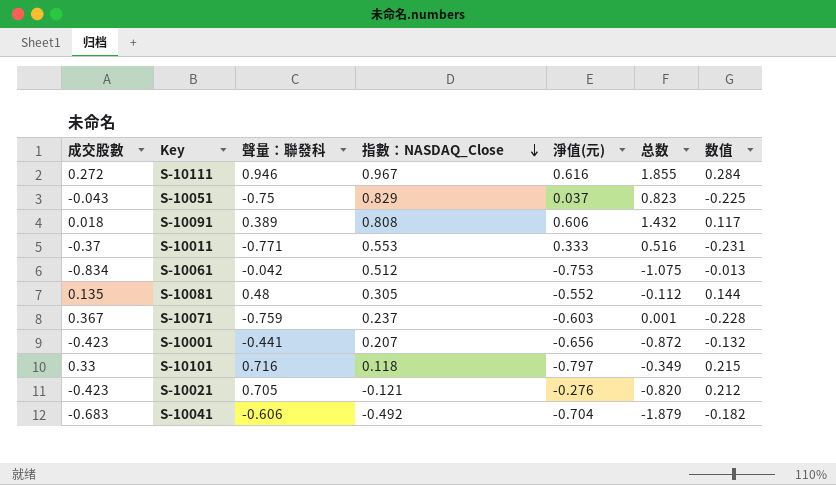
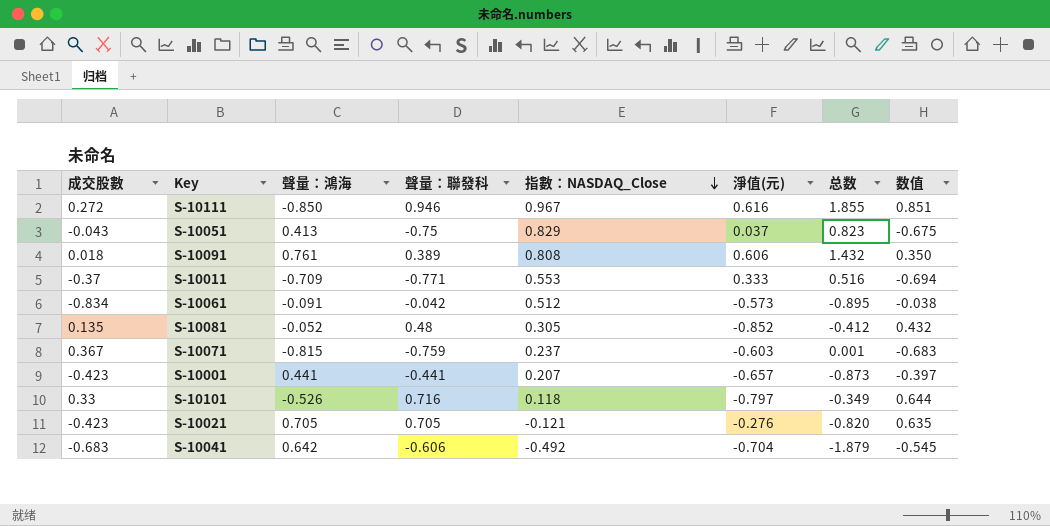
column 聲量：鴻海 | position: none -> 3
column 数值 | formula: [聲量：聯發科] * 0.3 -> [聲量：聯發科] * 0.9
S-10061 | 淨值(元): -0.753 -> -0.573
S-10061 | 总数: -1.075 -> -0.895
S-10081 | 淨值(元): -0.552 -> -0.852
S-10081 | 总数: -0.112 -> -0.412
S-10001 | 淨值(元): -0.656 -> -0.657
S-10001 | 总数: -0.872 -> -0.873

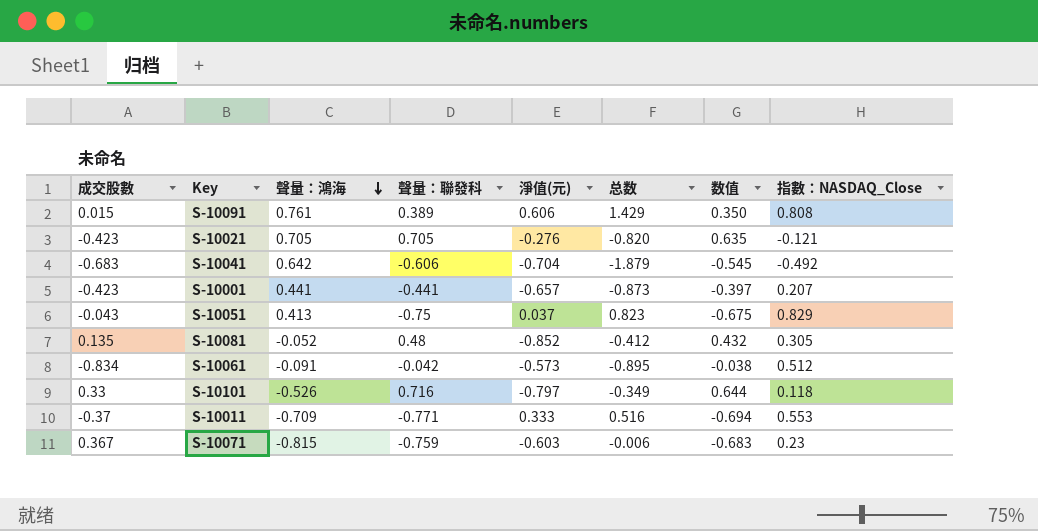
row order: 指數：NASDAQ_Close descending -> 聲量：鴻海 descending
column 指數：NASDAQ_Close | position: 5 -> 8
row S-10111: 0.272 | -0.850 | 0.946 | 0.967 | 0.616 | 1.855 | 0.851 -> none
S-10091 | 成交股數: 0.018 -> 0.015
S-10091 | 总数: 1.432 -> 1.429
S-10071 | 总数: 0.001 -> -0.006
S-10071 | 指數：NASDAQ_Close: 0.237 -> 0.23

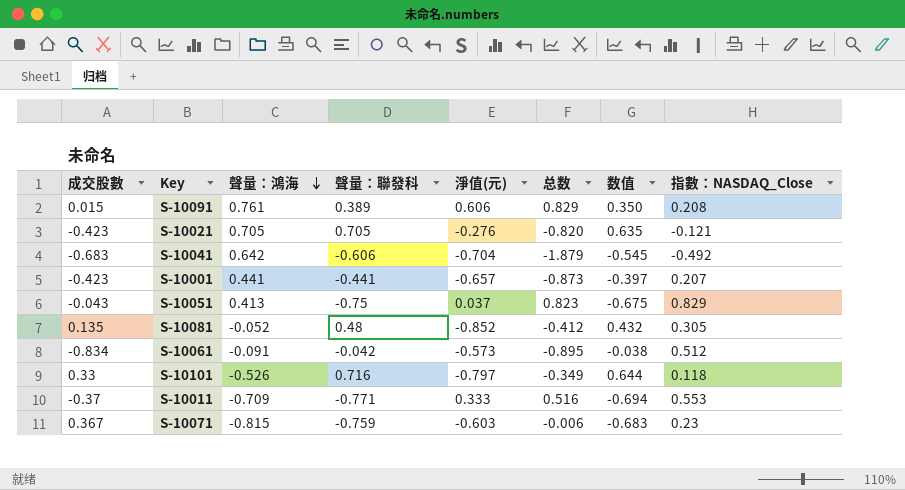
S-10091 | 总数: 1.429 -> 0.829
S-10091 | 指數：NASDAQ_Close: 0.808 -> 0.208

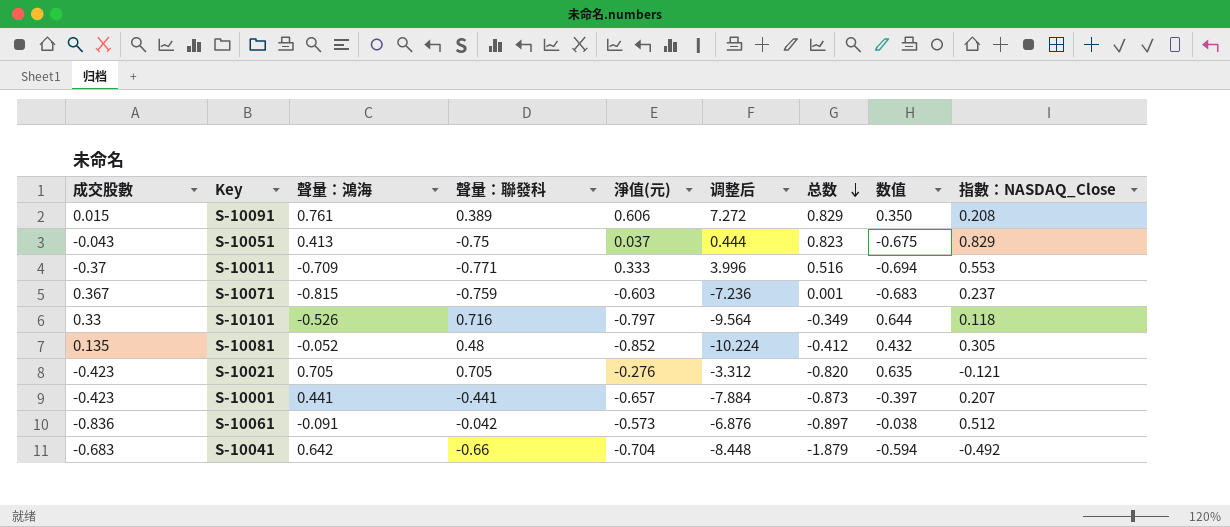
row order: 聲量：鴻海 descending -> 总数 descending
column 调整后 | formula: none -> [淨值(元)] * 12
S-10071 | 总数: -0.006 -> 0.001
S-10071 | 指數：NASDAQ_Close: 0.23 -> 0.237
S-10061 | 成交股數: -0.834 -> -0.836
S-10061 | 总数: -0.895 -> -0.897
S-10041 | 聲量：聯發科: -0.606 -> -0.66
S-10041 | 数值: -0.545 -> -0.594

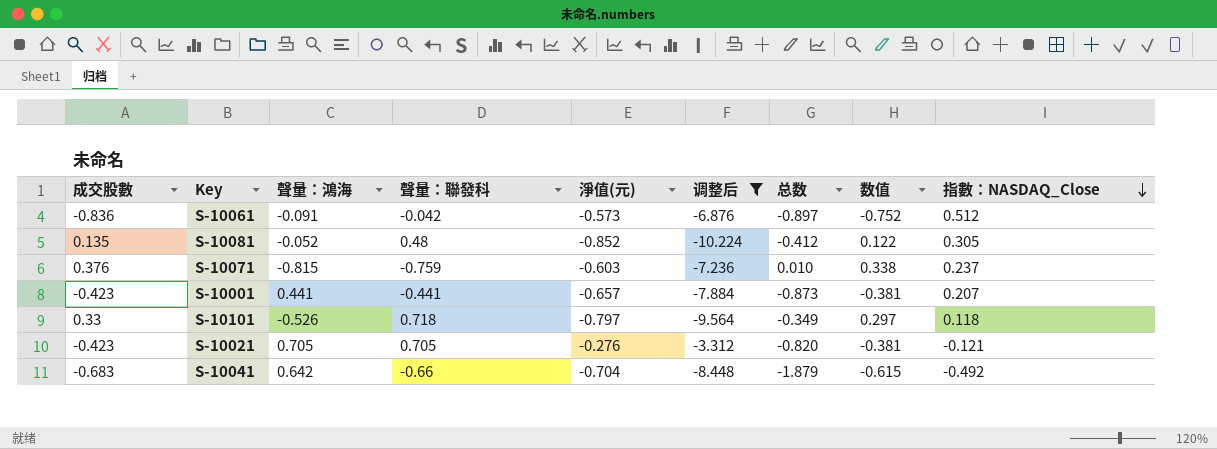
filter: none -> 调整后 <= -3.312
row order: 总数 descending -> 指數：NASDAQ_Close descending
column 数值 | formula: [聲量：聯發科] * 0.9 -> [成交股數] * 0.9
S-10071 | 成交股數: 0.367 -> 0.376
S-10071 | 总数: 0.001 -> 0.010
S-10101 | 聲量：聯發科: 0.716 -> 0.718

